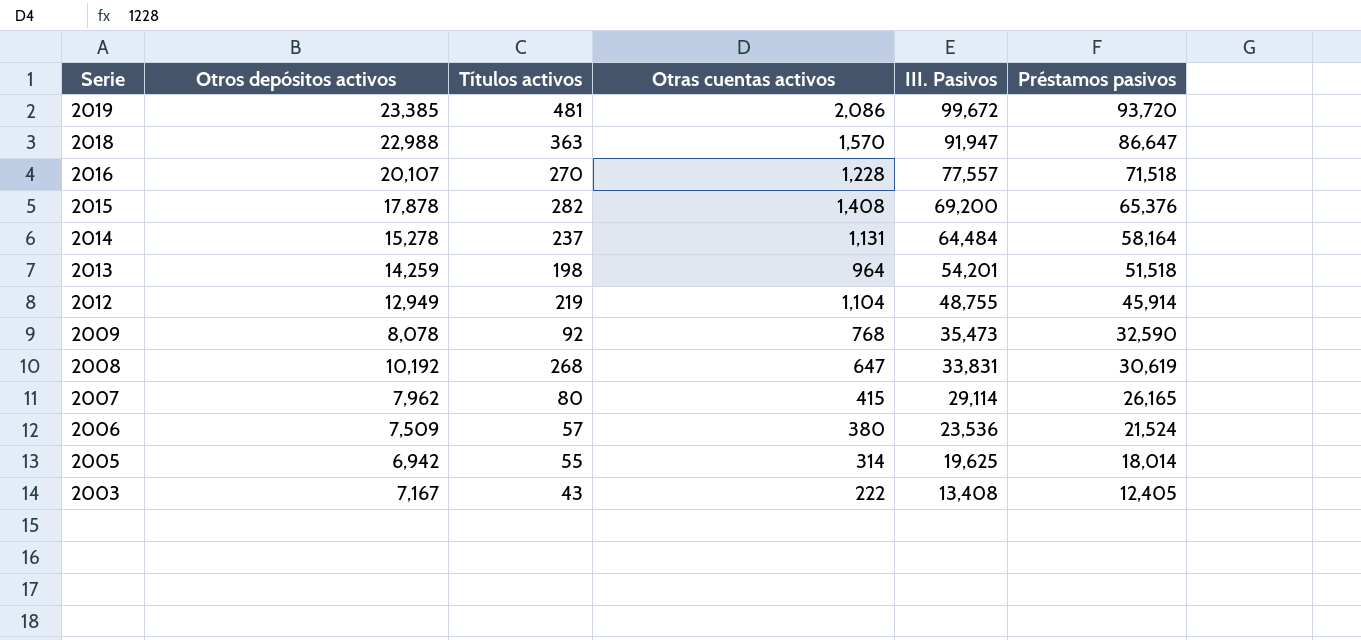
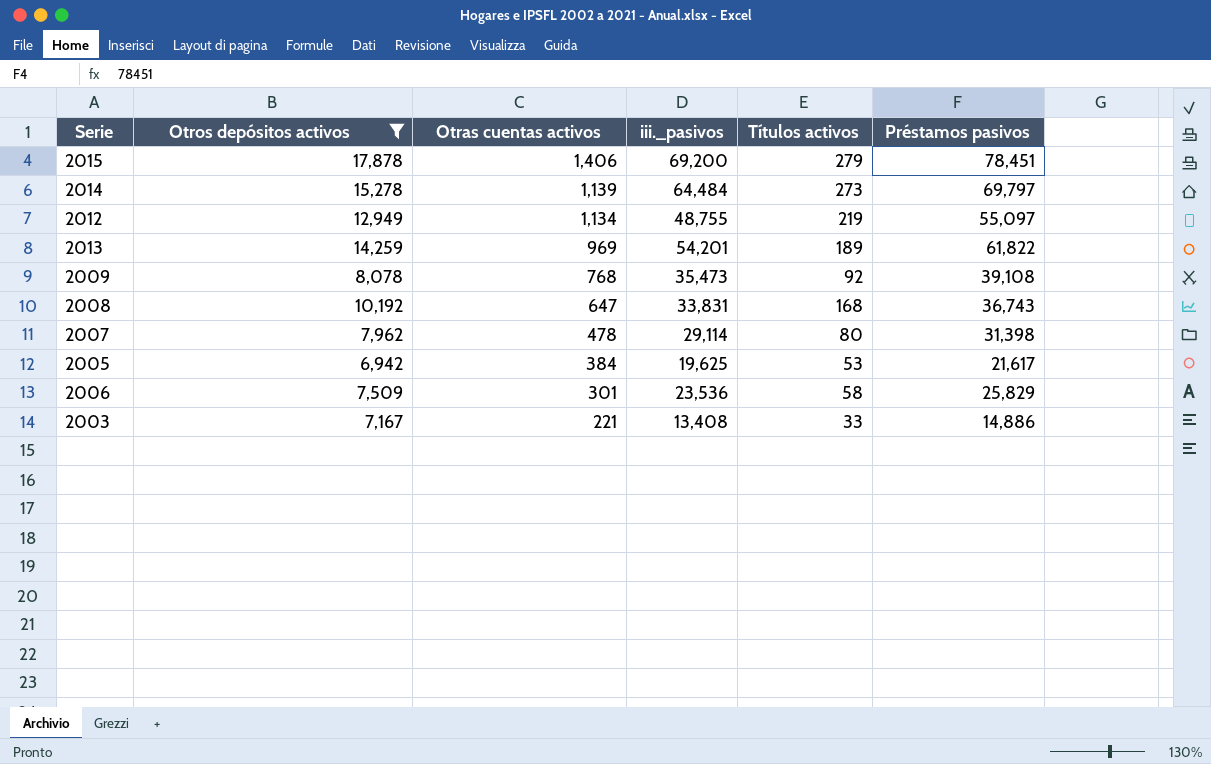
filter: none -> Otros depósitos activos <= 17,878
row order: Serie descending -> Otras cuentas activos descending
column name: III. Pasivos -> iii._pasivos
column Títulos activos | position: 3 -> 5
2015 | Otras cuentas activos: 1,408 -> 1,406
2015 | Títulos activos: 282 -> 279
2015 | Préstamos pasivos: 65,376 -> 78,451
2014 | Otras cuentas activos: 1,131 -> 1,139
2014 | Títulos activos: 237 -> 273
2014 | Préstamos pasivos: 58,164 -> 69,797
2012 | Otras cuentas activos: 1,104 -> 1,134
2012 | Préstamos pasivos: 45,914 -> 55,097
2013 | Otras cuentas activos: 964 -> 969
2013 | Títulos activos: 198 -> 189
2013 | Préstamos pasivos: 51,518 -> 61,822
2009 | Préstamos pasivos: 32,590 -> 39,108
2008 | Títulos activos: 268 -> 168
2008 | Préstamos pasivos: 30,619 -> 36,743
2007 | Otras cuentas activos: 415 -> 478
2007 | Préstamos pasivos: 26,165 -> 31,398
2005 | Otras cuentas activos: 314 -> 384
2005 | Títulos activos: 55 -> 53
2005 | Préstamos pasivos: 18,014 -> 21,617
2006 | Otras cuentas activos: 380 -> 301
2006 | Títulos activos: 57 -> 58
2006 | Préstamos pasivos: 21,524 -> 25,829
2003 | Otras cuentas activos: 222 -> 221
2003 | Títulos activos: 43 -> 33
2003 | Préstamos pasivos: 12,405 -> 14,886

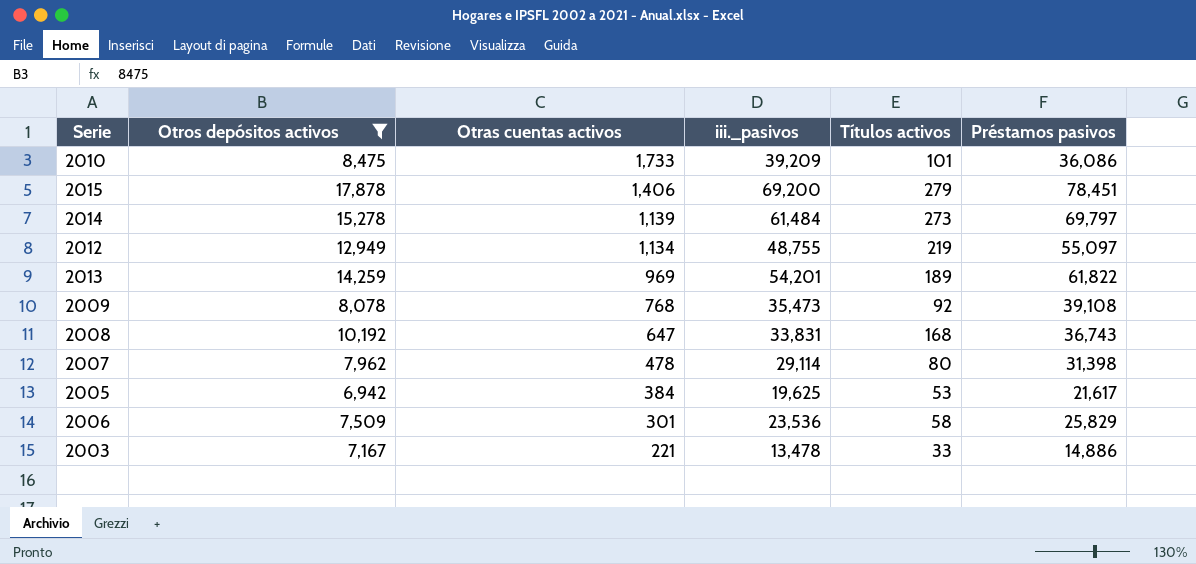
row 2010: none -> 8,475 | 1,733 | 39,209 | 101 | 36,086
2014 | iii._pasivos: 64,484 -> 61,484
2003 | iii._pasivos: 13,408 -> 13,478

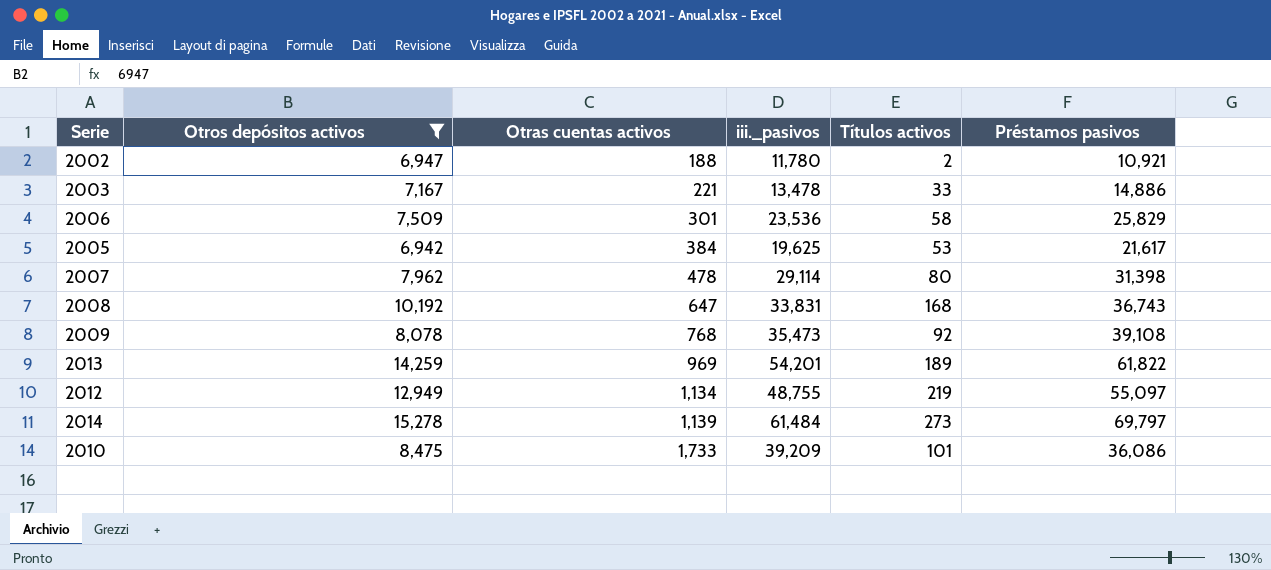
row order: Otras cuentas activos descending -> Otras cuentas activos ascending
row 2015: 17,878 | 1,406 | 69,200 | 279 | 78,451 -> none
row 2002: none -> 6,947 | 188 | 11,780 | 2 | 10,921

